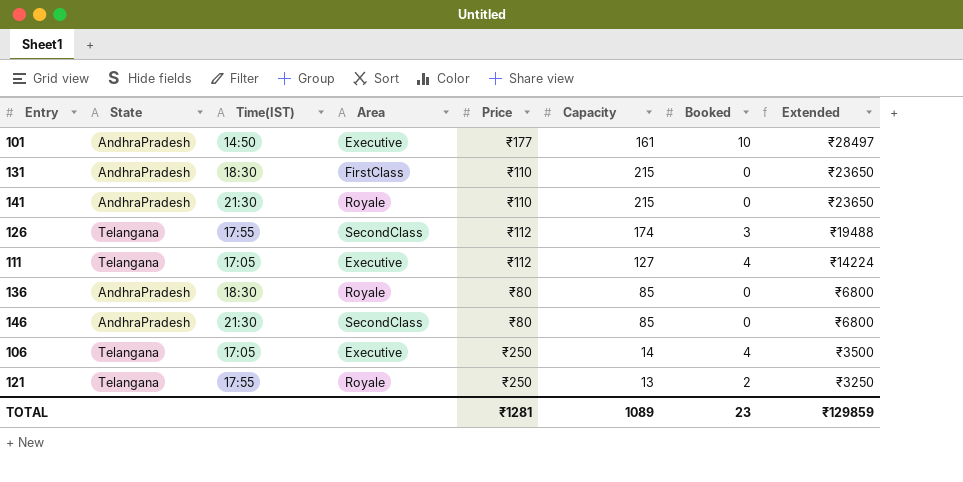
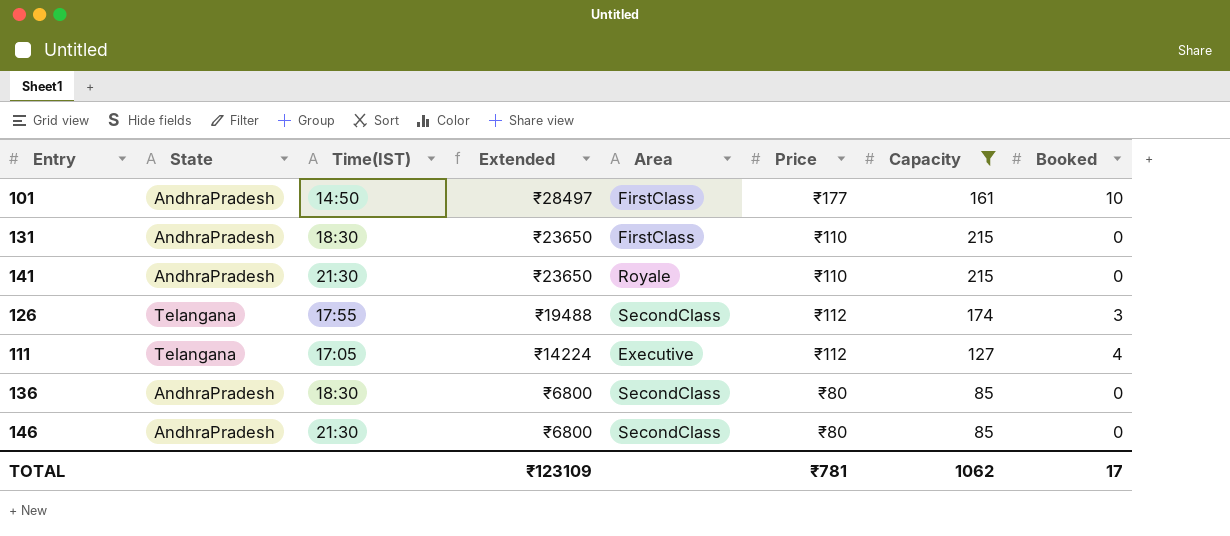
filter: none -> Capacity >= 85
column Extended | position: 8 -> 4
101 | Area: Executive -> FirstClass
136 | Area: Royale -> SecondClass
TOTAL | Extended: ₹129859 -> ₹123109
TOTAL | Price: ₹1281 -> ₹781
TOTAL | Capacity: 1089 -> 1062
TOTAL | Booked: 23 -> 17

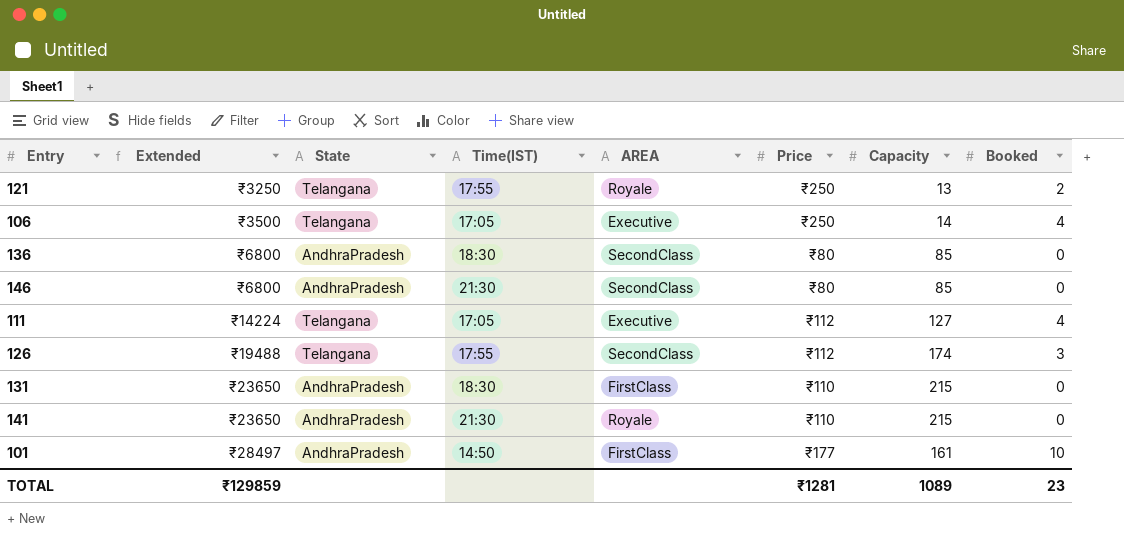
filter: Capacity >= 85 -> none
row order: Extended descending -> Extended ascending
column Extended | position: 4 -> 2
column name: Area -> AREA
TOTAL | Extended: ₹123109 -> ₹129859
TOTAL | Price: ₹781 -> ₹1281
TOTAL | Capacity: 1062 -> 1089
TOTAL | Booked: 17 -> 23

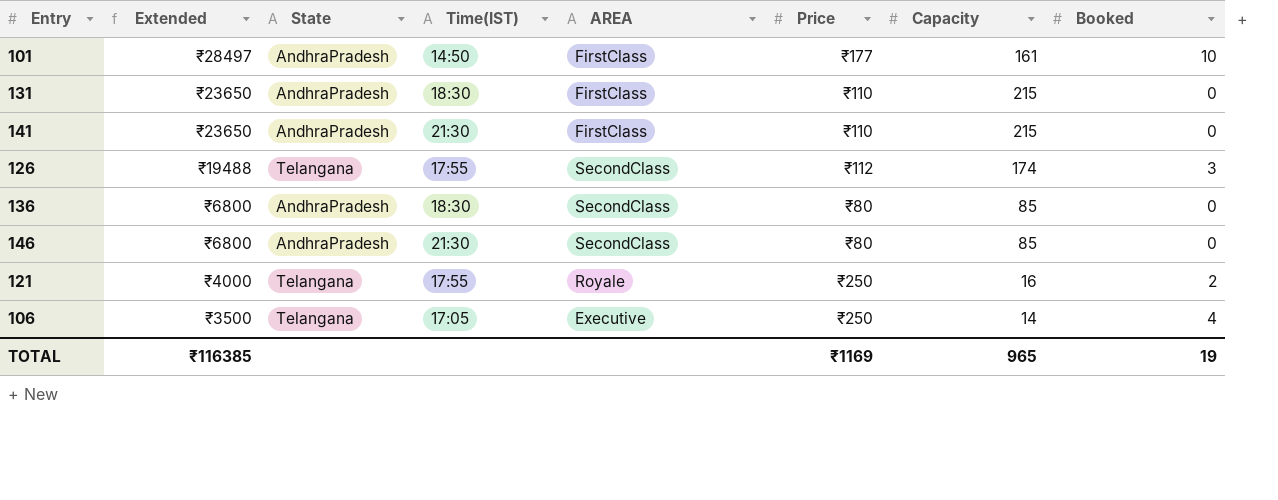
row order: Extended ascending -> Extended descending
row 111: ₹14224 | Telangana | 17:05 | Executive | ₹112 | 127 | 4 -> none
141 | AREA: Royale -> FirstClass
121 | Extended: ₹3250 -> ₹4000
121 | Capacity: 13 -> 16
TOTAL | Extended: ₹129859 -> ₹116385
TOTAL | Price: ₹1281 -> ₹1169
TOTAL | Capacity: 1089 -> 965
TOTAL | Booked: 23 -> 19

